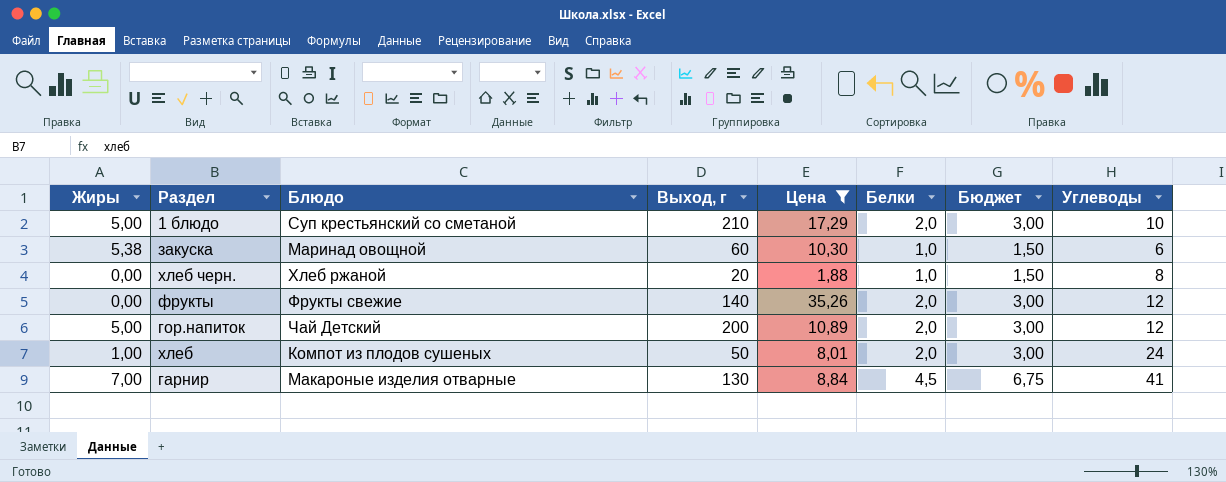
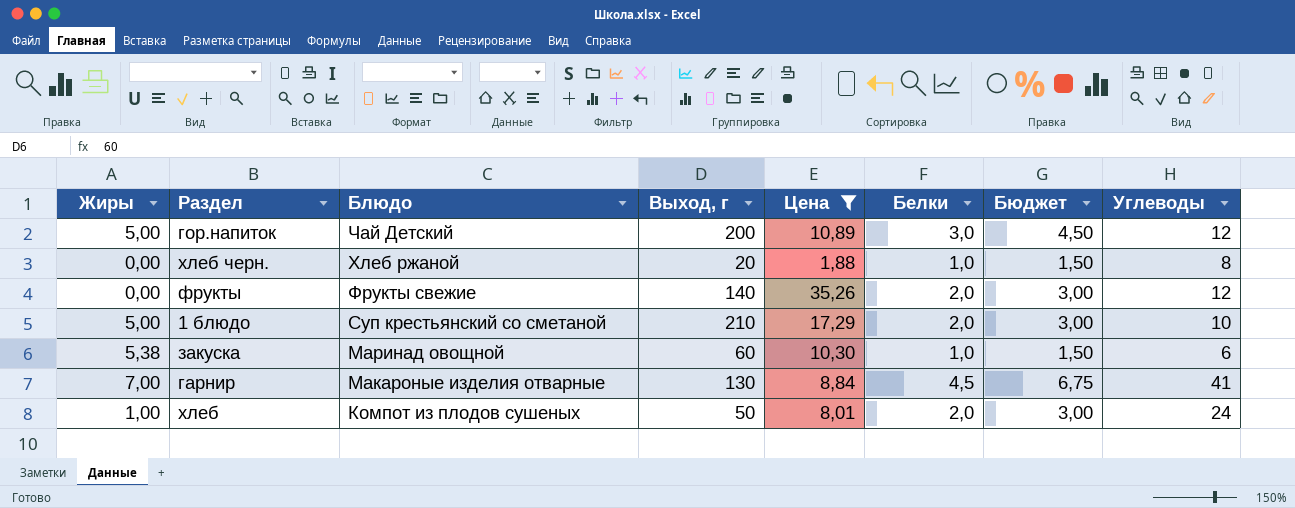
row order: none -> Блюдо descending
гор.напиток | Белки: 2,0 -> 3,0
гор.напиток | Бюджет: 3,00 -> 4,50

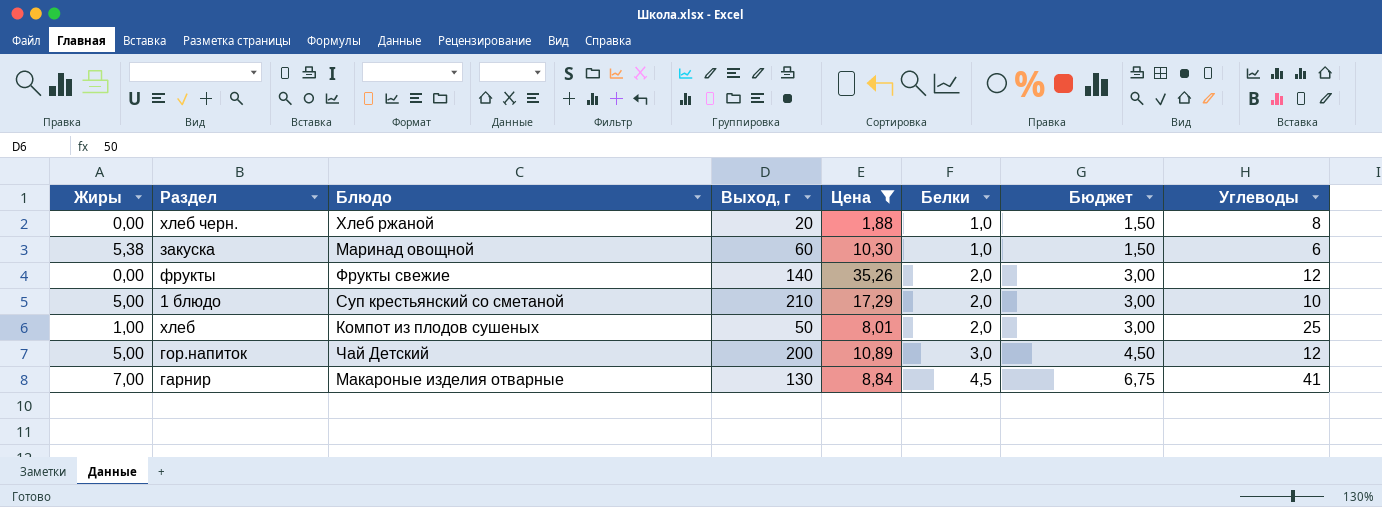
row order: Блюдо descending -> Белки ascending
хлеб | Углеводы: 24 -> 25

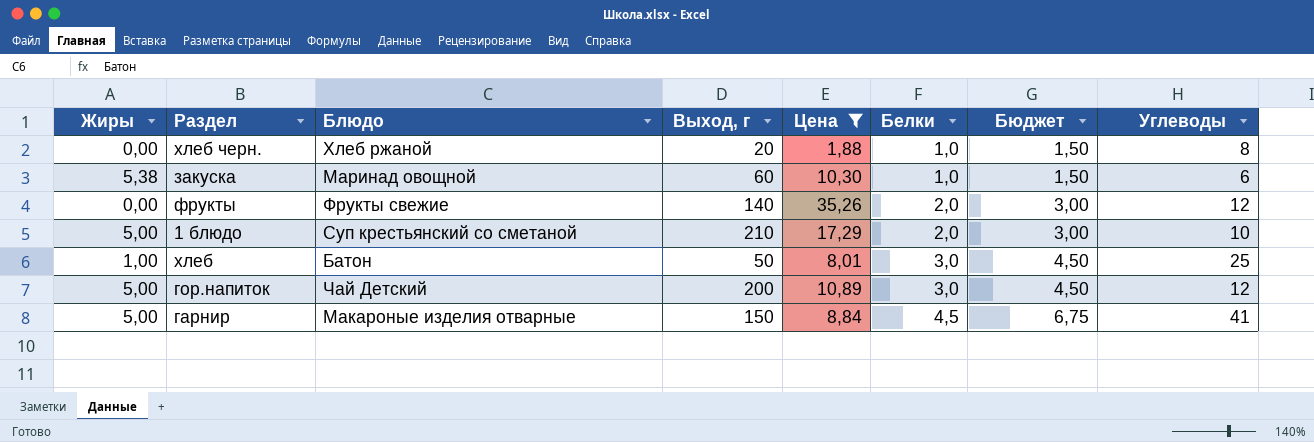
хлеб | Блюдо: Компот из плодов сушеных -> Батон
хлеб | Белки: 2,0 -> 3,0
хлеб | Бюджет: 3,00 -> 4,50
гарнир | Жиры: 7,00 -> 5,00
гарнир | Выход, г: 130 -> 150

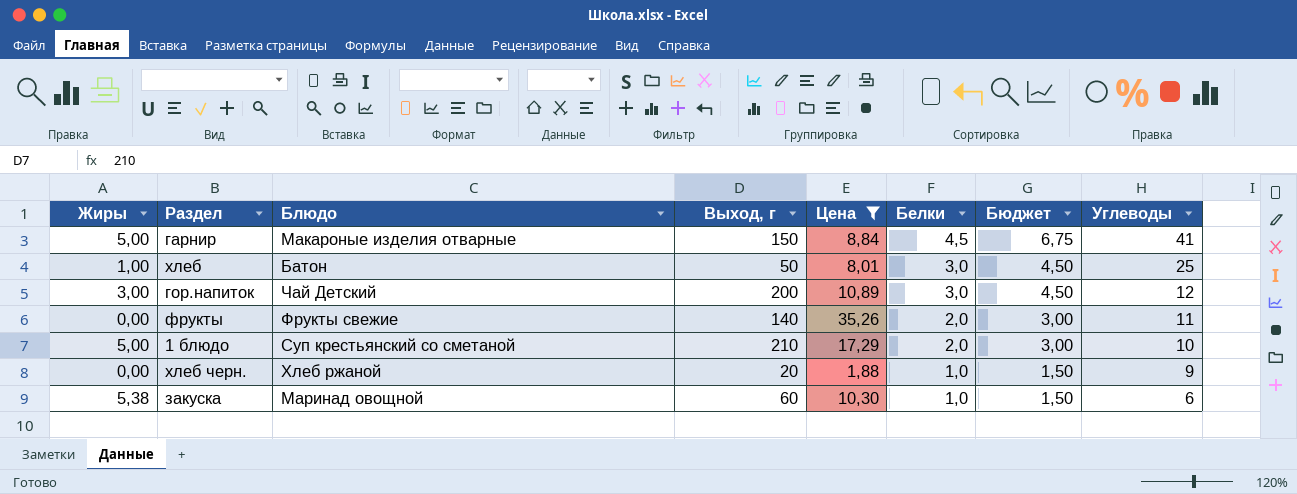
row order: Белки ascending -> Белки descending
гор.напиток | Жиры: 5,00 -> 3,00
фрукты | Углеводы: 12 -> 11
хлеб черн. | Углеводы: 8 -> 9

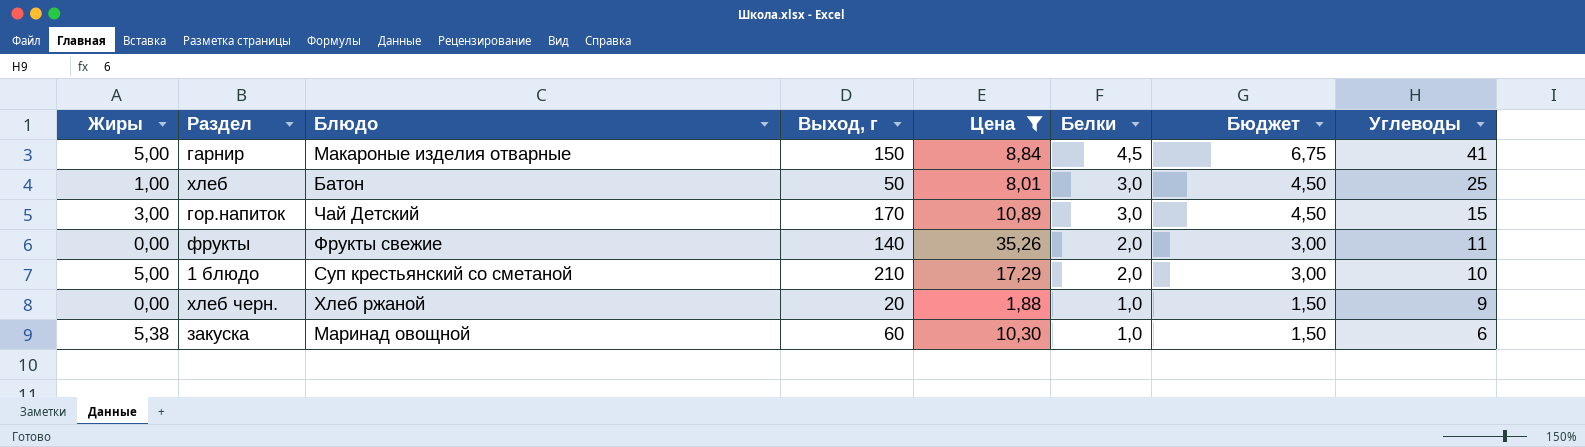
гор.напиток | Выход, г: 200 -> 170
гор.напиток | Углеводы: 12 -> 15

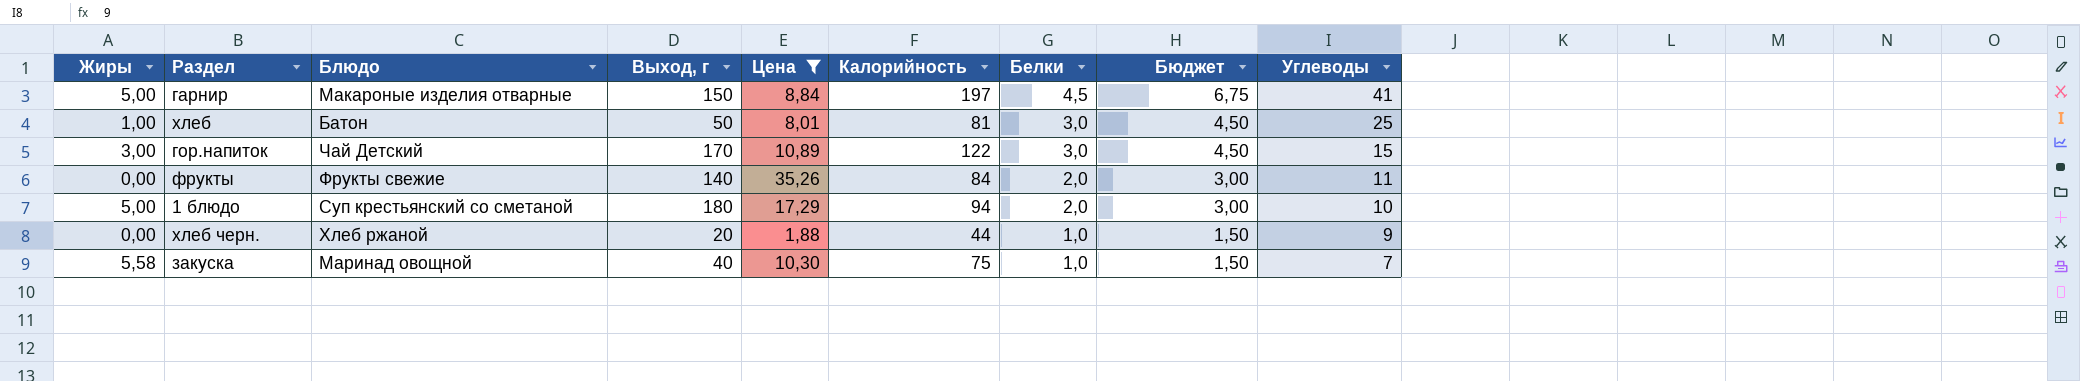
column Калорийность | position: none -> 6
1 блюдо | Выход, г: 210 -> 180
закуска | Жиры: 5,38 -> 5,58
закуска | Выход, г: 60 -> 40
закуска | Углеводы: 6 -> 7

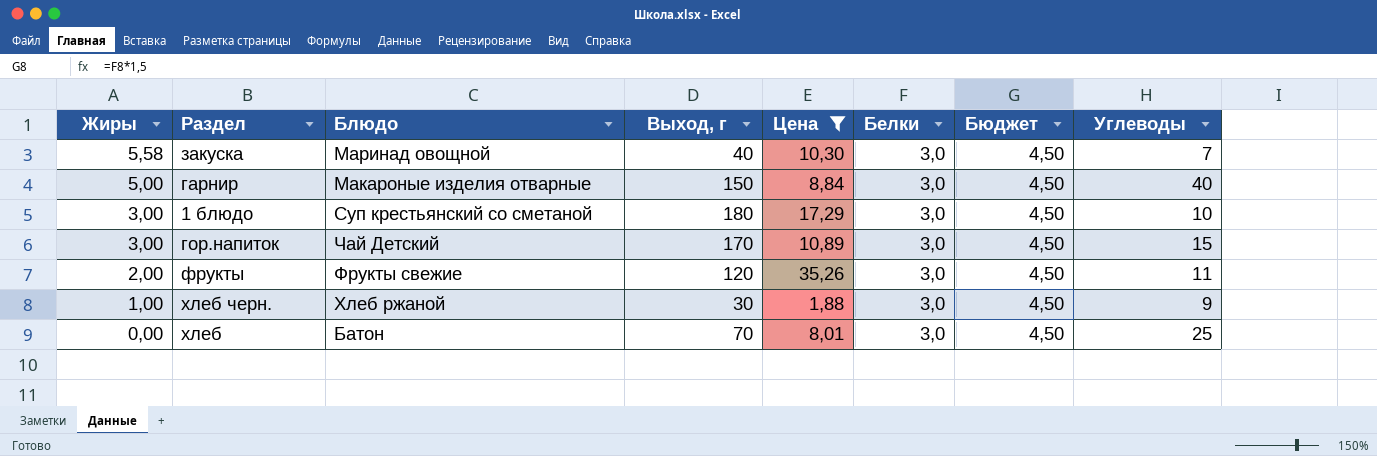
row order: Белки descending -> Жиры descending
column Калорийность | position: 6 -> none
закуска | Белки: 1,0 -> 3,0
закуска | Бюджет: 1,50 -> 4,50
гарнир | Белки: 4,5 -> 3,0
гарнир | Бюджет: 6,75 -> 4,50
гарнир | Углеводы: 41 -> 40
1 блюдо | Жиры: 5,00 -> 3,00
1 блюдо | Белки: 2,0 -> 3,0
1 блюдо | Бюджет: 3,00 -> 4,50
фрукты | Жиры: 0,00 -> 2,00
фрукты | Выход, г: 140 -> 120
фрукты | Белки: 2,0 -> 3,0
фрукты | Бюджет: 3,00 -> 4,50
хлеб черн. | Жиры: 0,00 -> 1,00
хлеб черн. | Выход, г: 20 -> 30
хлеб черн. | Белки: 1,0 -> 3,0
хлеб черн. | Бюджет: 1,50 -> 4,50
хлеб | Жиры: 1,00 -> 0,00
хлеб | Выход, г: 50 -> 70

